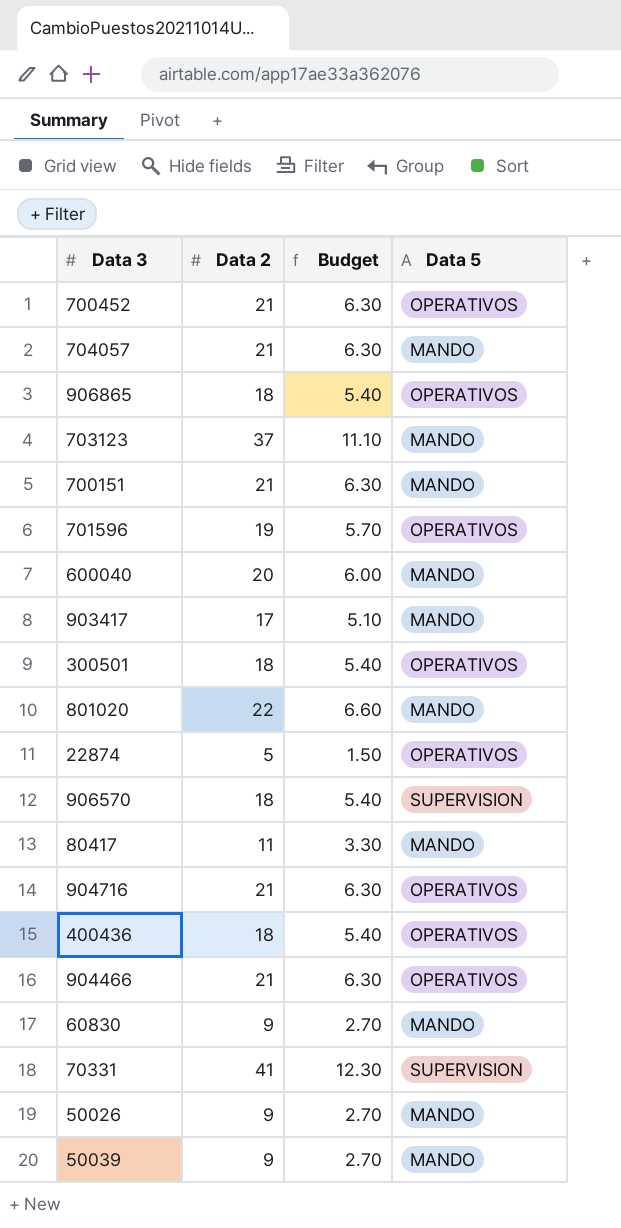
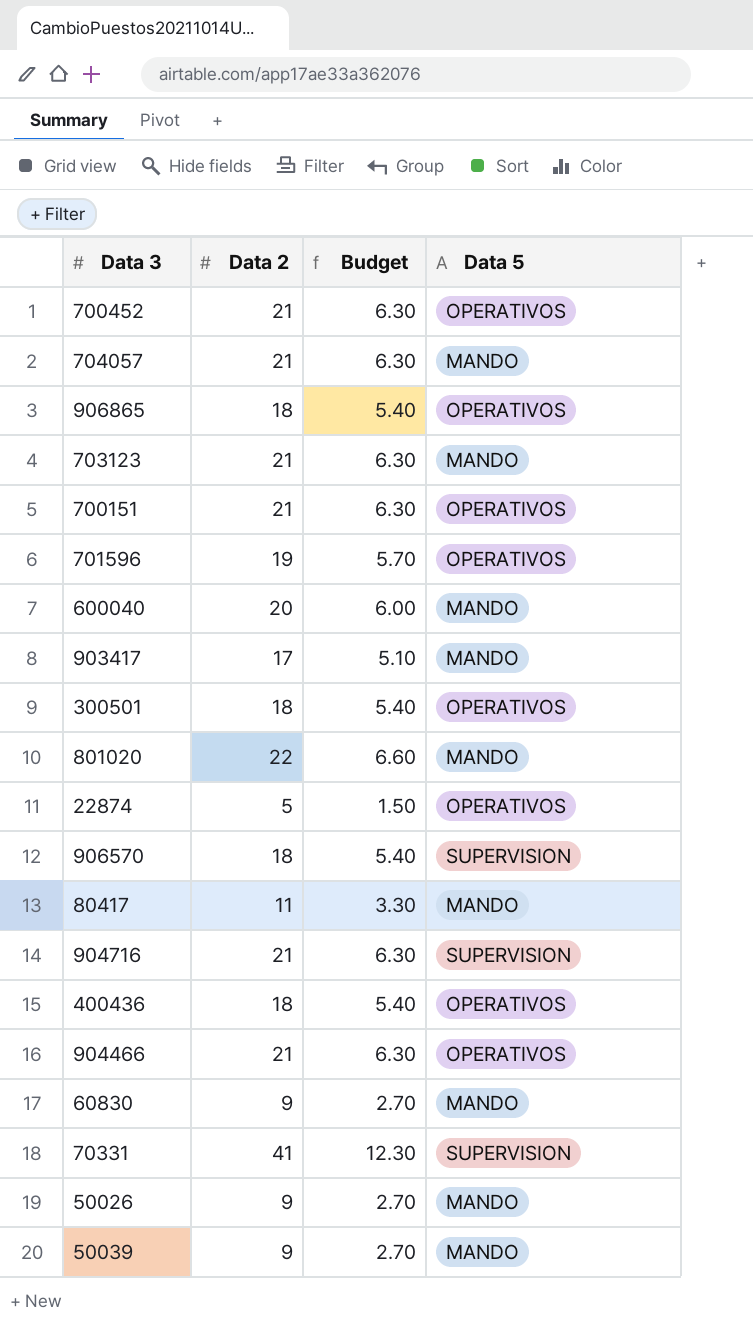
703123 | Data 2: 37 -> 21
703123 | Budget: 11.10 -> 6.30
700151 | Data 5: MANDO -> OPERATIVOS
904716 | Data 5: OPERATIVOS -> SUPERVISION

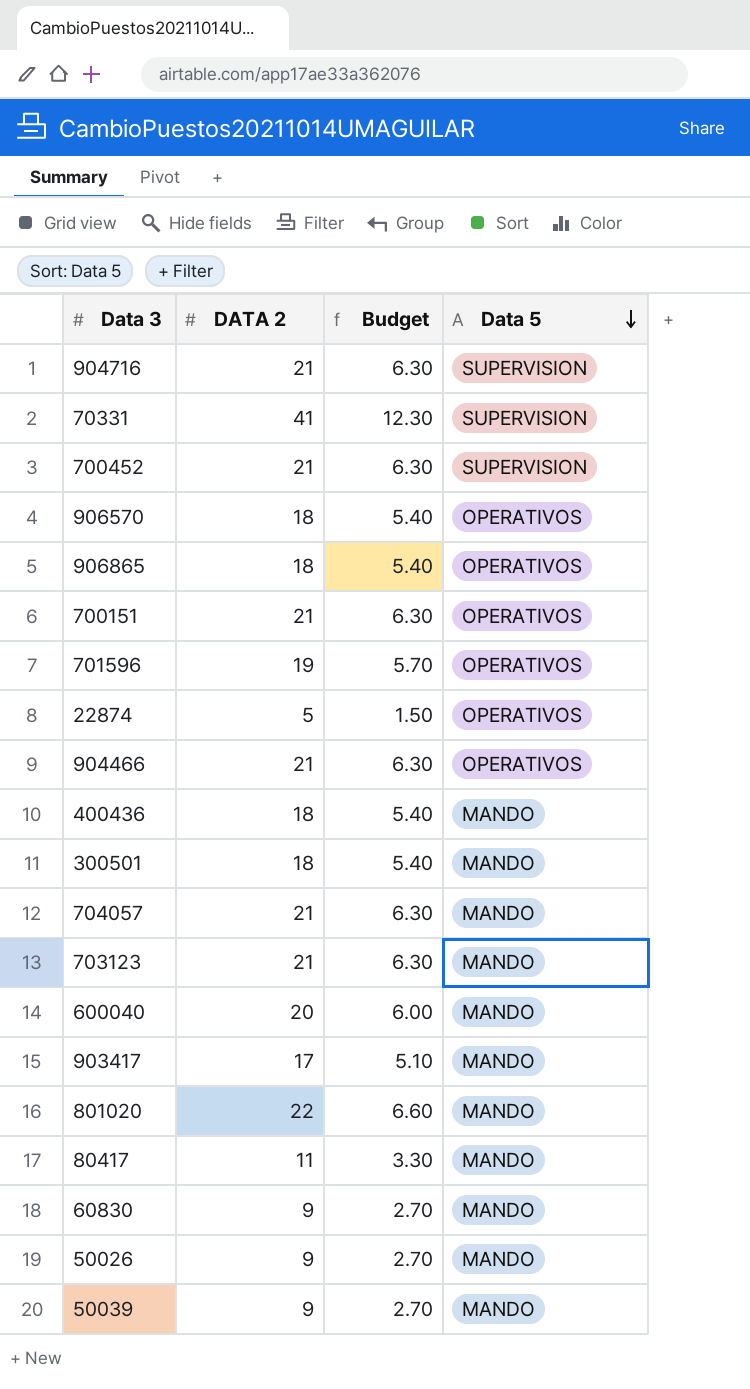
row order: none -> Data 5 descending
column name: Data 2 -> DATA 2
700452 | Data 5: OPERATIVOS -> SUPERVISION
906570 | Data 5: SUPERVISION -> OPERATIVOS
400436 | Data 5: OPERATIVOS -> MANDO
300501 | Data 5: OPERATIVOS -> MANDO

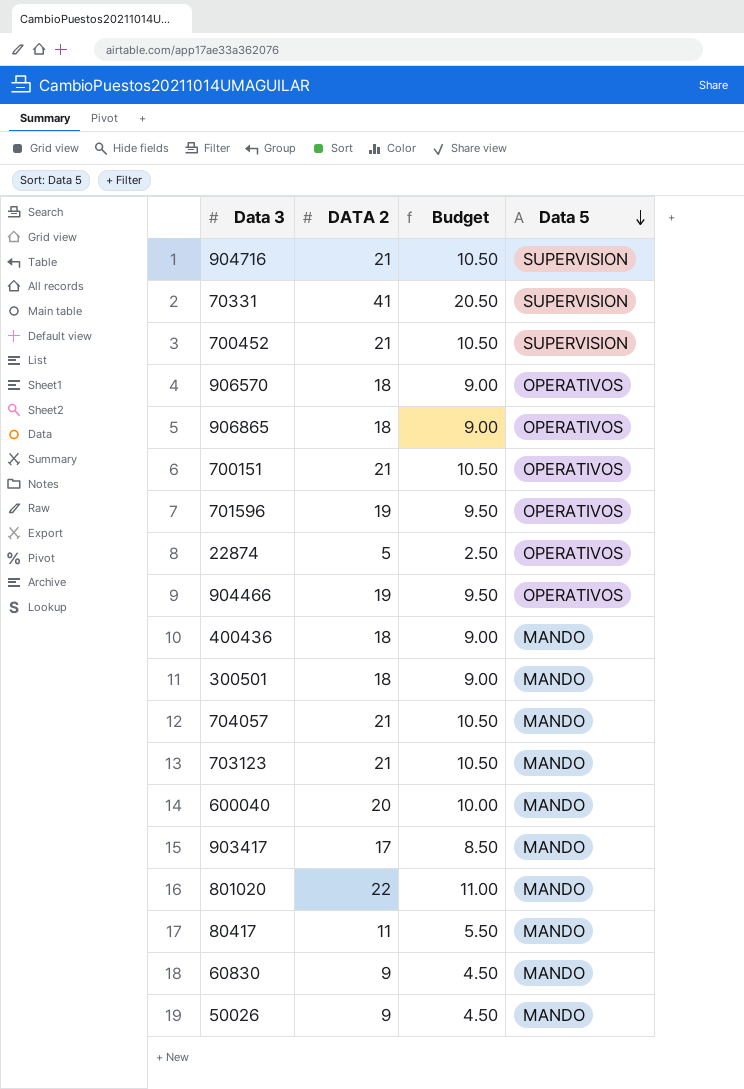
column Budget | formula: [DATA 2] * 0.3 -> [DATA 2] * 0.5
row 50039: 9 | 2.70 | MANDO -> none
904466 | DATA 2: 21 -> 19

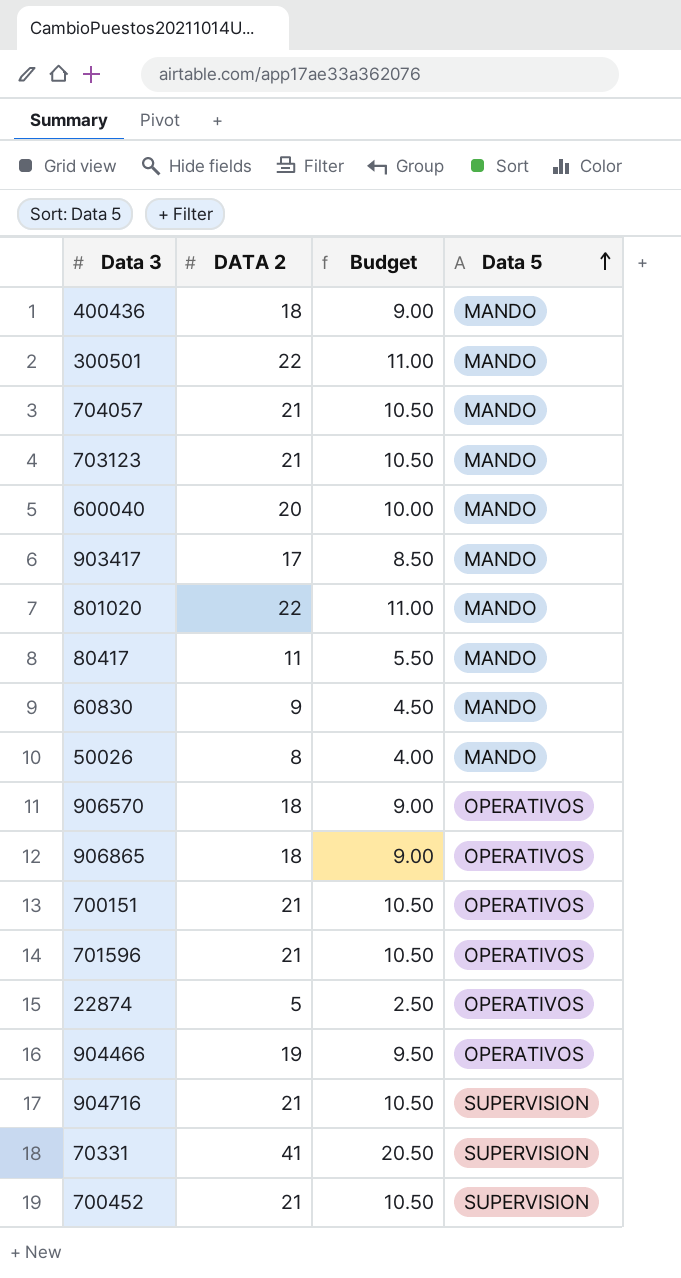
row order: Data 5 descending -> Data 5 ascending
300501 | DATA 2: 18 -> 22
300501 | Budget: 9.00 -> 11.00
50026 | DATA 2: 9 -> 8
50026 | Budget: 4.50 -> 4.00
701596 | DATA 2: 19 -> 21
701596 | Budget: 9.50 -> 10.50

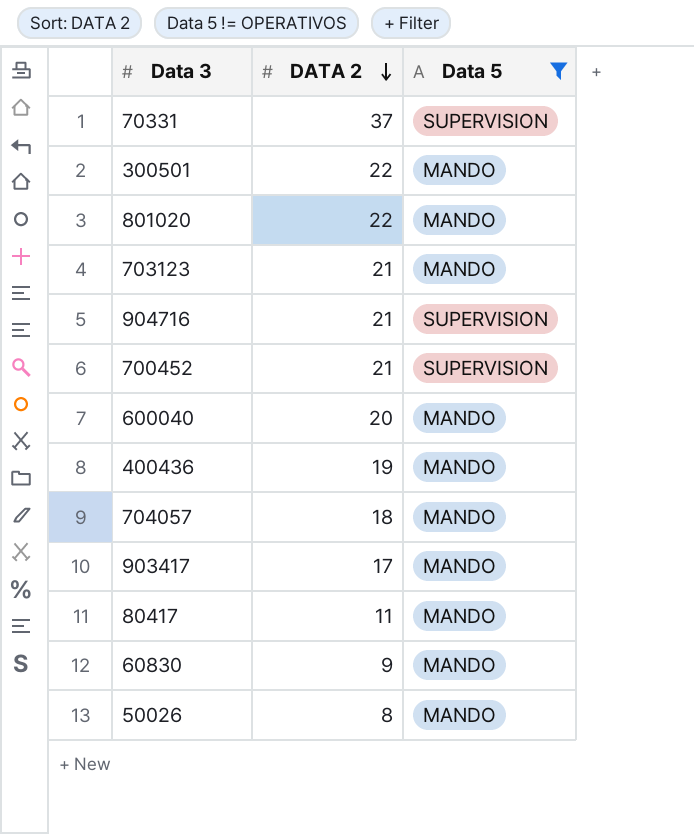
filter: none -> Data 5 != OPERATIVOS
row order: Data 5 ascending -> DATA 2 descending
column Budget | formula: [DATA 2] * 0.5 -> none
70331 | DATA 2: 41 -> 37
400436 | DATA 2: 18 -> 19
704057 | DATA 2: 21 -> 18

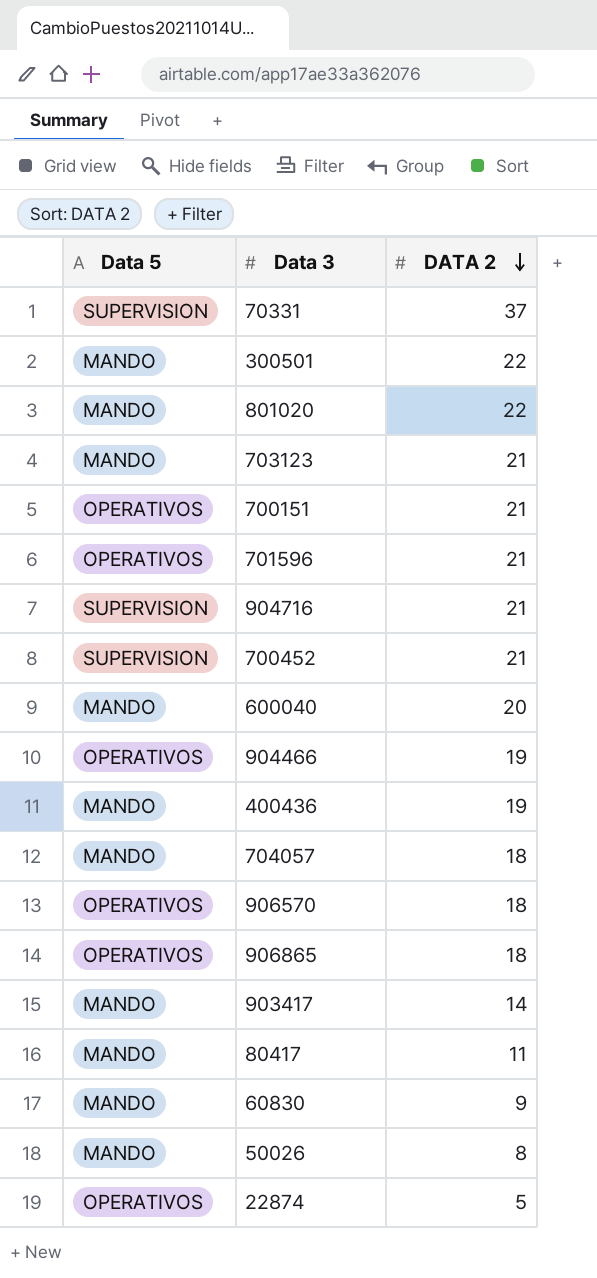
filter: Data 5 != OPERATIVOS -> none
column Data 5 | position: 3 -> 1
903417 | DATA 2: 17 -> 14

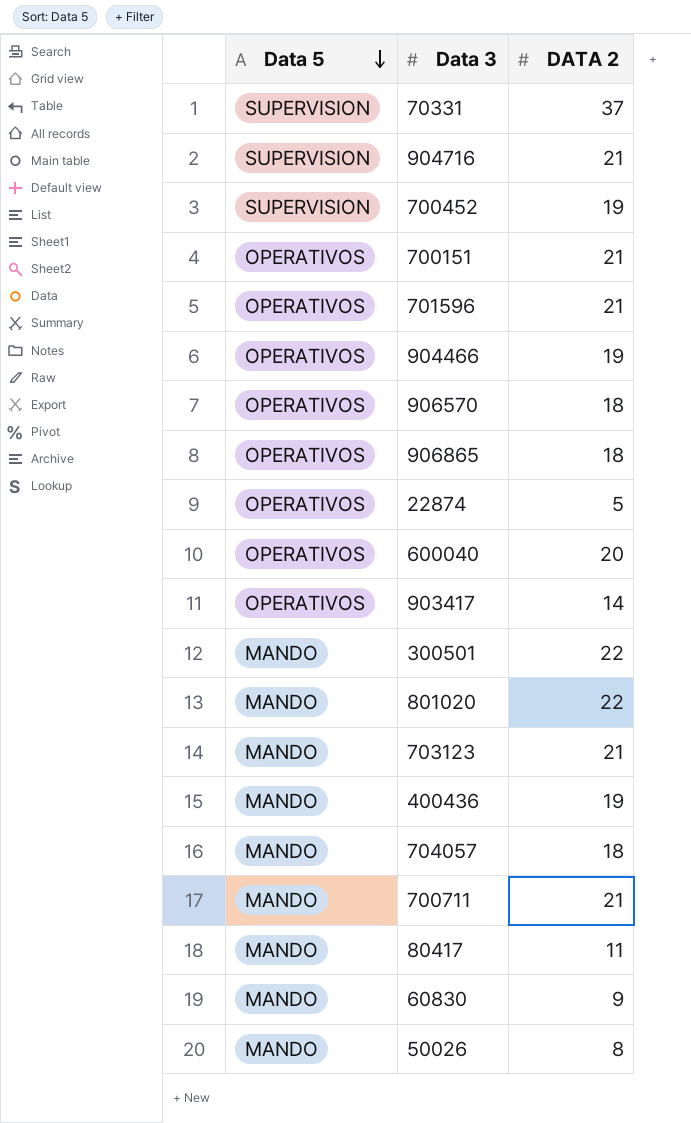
row order: DATA 2 descending -> Data 5 descending
700452 | DATA 2: 21 -> 19
600040 | Data 5: MANDO -> OPERATIVOS
903417 | Data 5: MANDO -> OPERATIVOS
row 700711: none -> MANDO | 21

